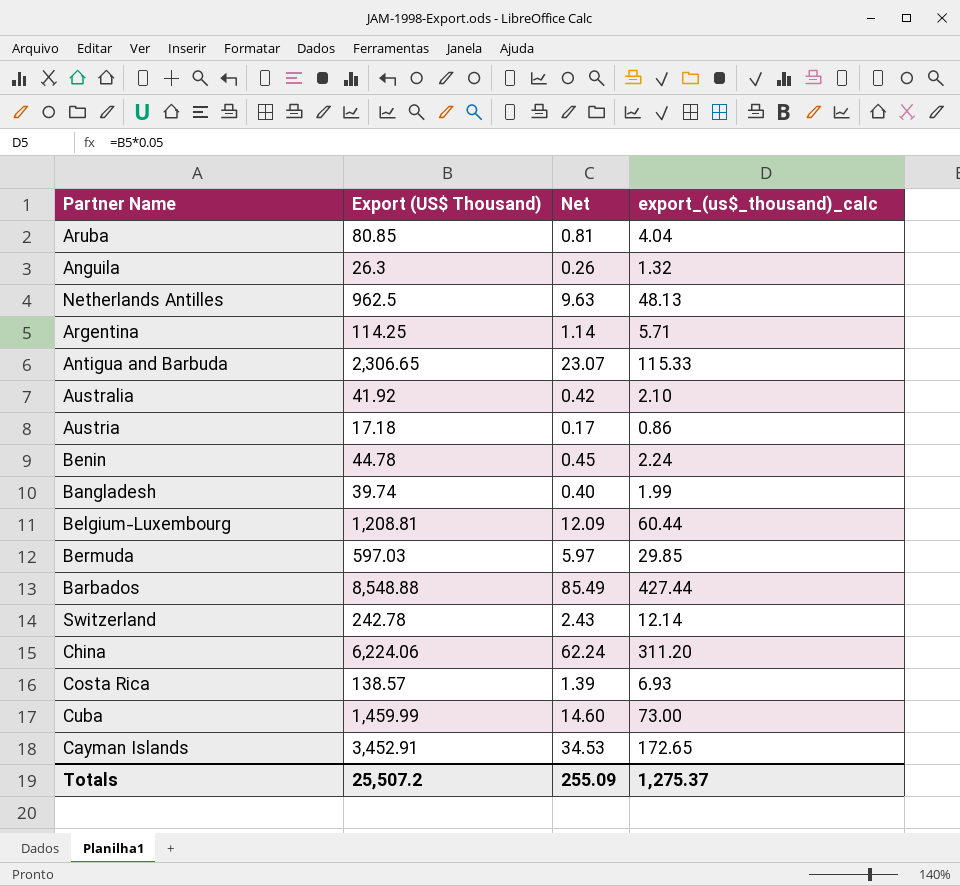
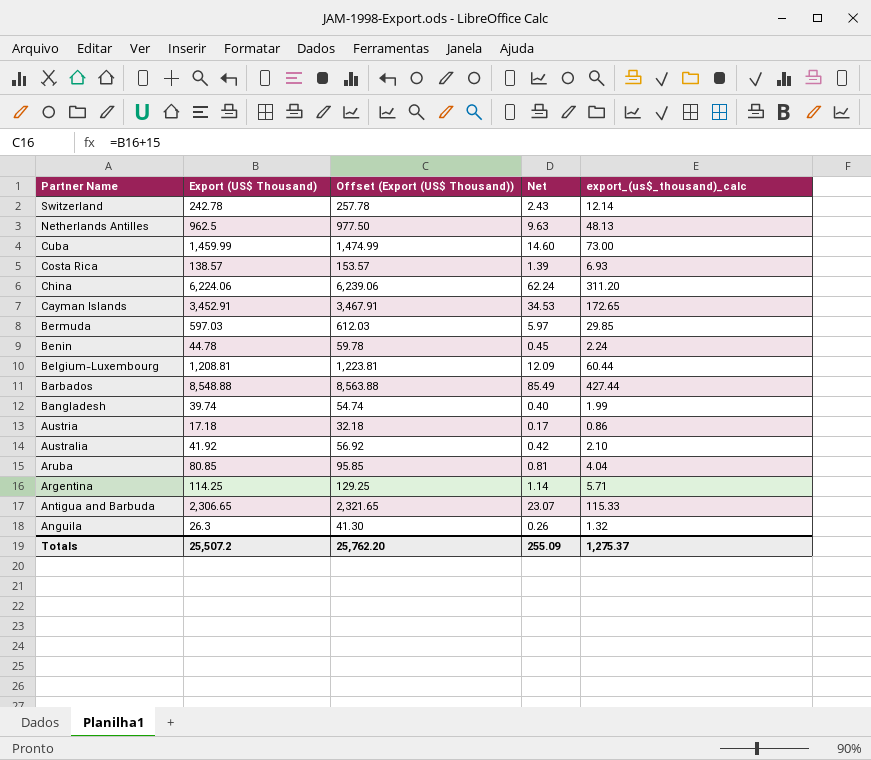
row order: none -> Partner Name descending
column Offset (Export (US$ Thousand)) | formula: none -> [Export (US$ Thousand)] + 15

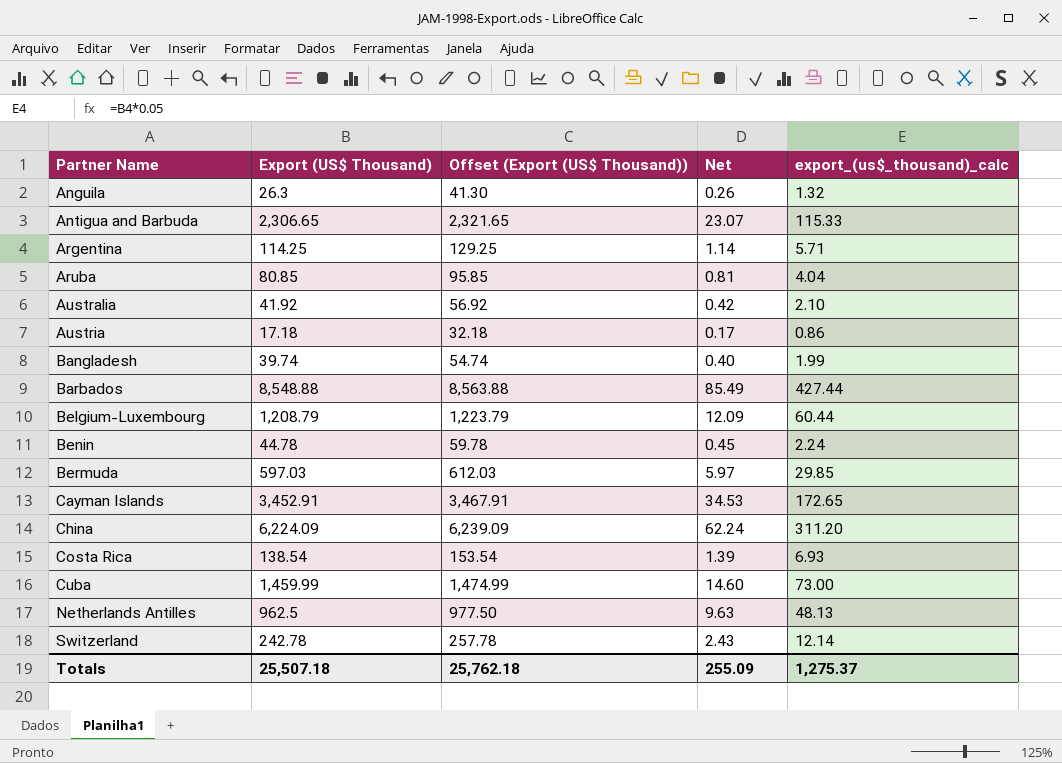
row order: Partner Name descending -> Partner Name ascending
Belgium-Luxembourg | Export (US$ Thousand): 1,208.81 -> 1,208.79
Belgium-Luxembourg | Offset (Export (US$ Thousand)): 1,223.81 -> 1,223.79
China | Export (US$ Thousand): 6,224.06 -> 6,224.09
China | Offset (Export (US$ Thousand)): 6,239.06 -> 6,239.09
Costa Rica | Export (US$ Thousand): 138.57 -> 138.54
Costa Rica | Offset (Export (US$ Thousand)): 153.57 -> 153.54
Totals | Export (US$ Thousand): 25,507.2 -> 25,507.18
Totals | Offset (Export (US$ Thousand)): 25,762.20 -> 25,762.18

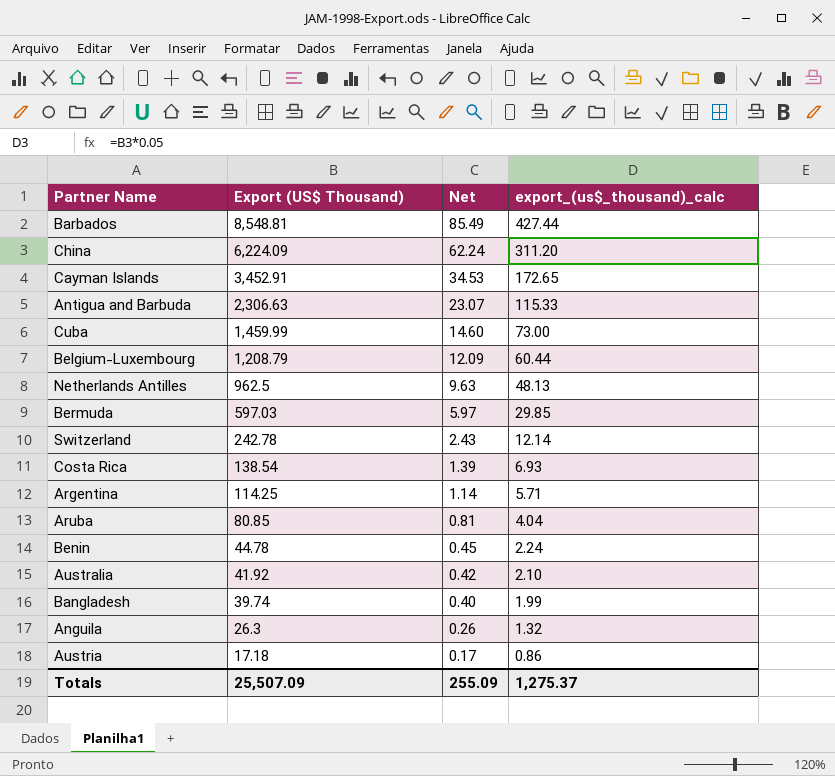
row order: Partner Name ascending -> Export (US$ Thousand) descending
column Offset (Export (US$ Thousand)) | formula: [Export (US$ Thousand)] + 15 -> none
Barbados | Export (US$ Thousand): 8,548.88 -> 8,548.81
Antigua and Barbuda | Export (US$ Thousand): 2,306.65 -> 2,306.63
Totals | Export (US$ Thousand): 25,507.18 -> 25,507.09

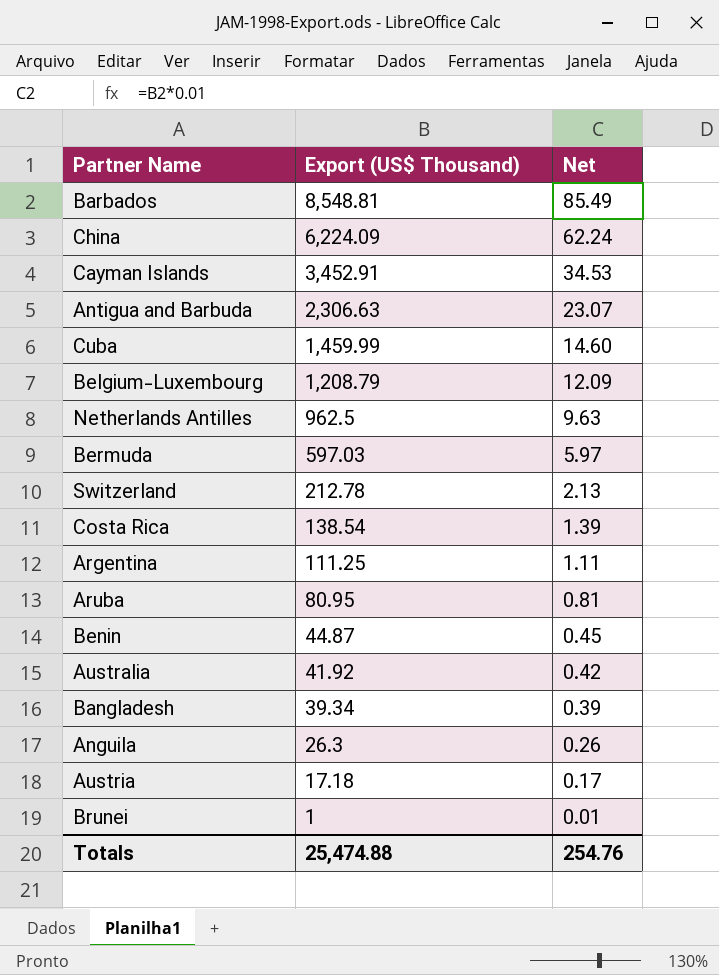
column export_(us$_thousand)_calc | formula: [Export (US$ Thousand)] * 0.05 -> none
Switzerland | Export (US$ Thousand): 242.78 -> 212.78
Switzerland | Net: 2.43 -> 2.13
Argentina | Export (US$ Thousand): 114.25 -> 111.25
Argentina | Net: 1.14 -> 1.11
Aruba | Export (US$ Thousand): 80.85 -> 80.95
Benin | Export (US$ Thousand): 44.78 -> 44.87
Bangladesh | Export (US$ Thousand): 39.74 -> 39.34
Bangladesh | Net: 0.40 -> 0.39
row Brunei: none -> 1 | 0.01
Totals | Export (US$ Thousand): 25,507.09 -> 25,474.88
Totals | Net: 255.09 -> 254.76

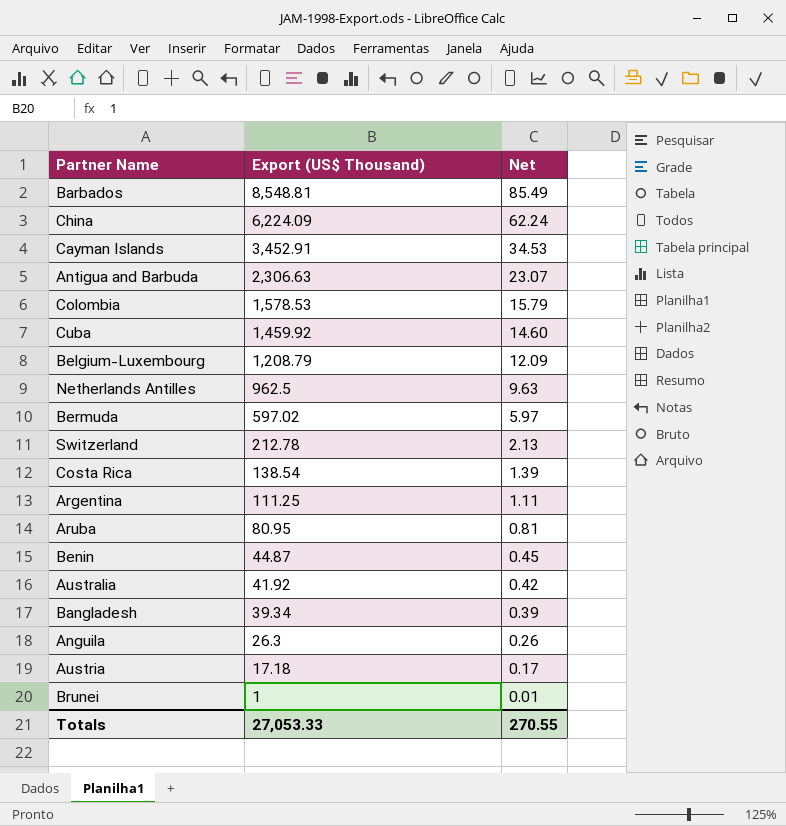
row Colombia: none -> 1,578.53 | 15.79
Cuba | Export (US$ Thousand): 1,459.99 -> 1,459.92
Bermuda | Export (US$ Thousand): 597.03 -> 597.02
Totals | Export (US$ Thousand): 25,474.88 -> 27,053.33
Totals | Net: 254.76 -> 270.55

